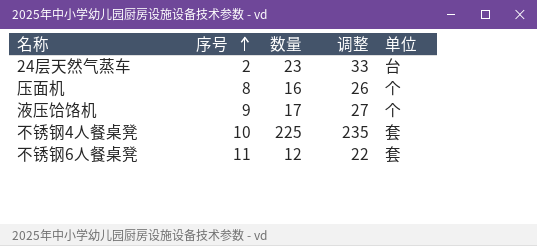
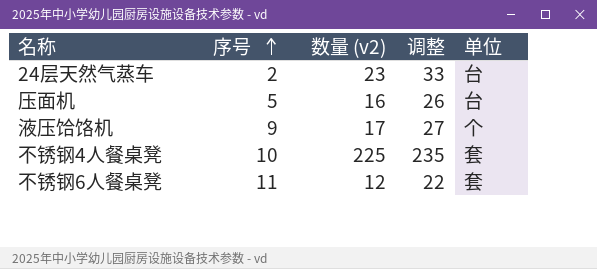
column name: 数量 -> 数量 (v2)
压面机 | 序号: 8 -> 5
压面机 | 单位: 个 -> 台

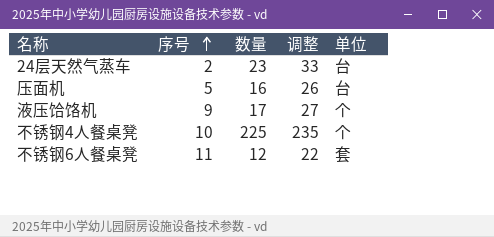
column name: 数量 (v2) -> 数量
不锈钢4人餐桌凳 | 单位: 套 -> 个

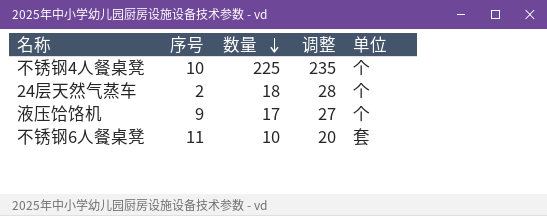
row order: 序号 ascending -> 数量 descending
row 压面机: 5 | 16 | 26 | 台 -> none
24层天然气蒸车 | 数量: 23 -> 18
24层天然气蒸车 | 调整: 33 -> 28
24层天然气蒸车 | 单位: 台 -> 个
不锈钢6人餐桌凳 | 数量: 12 -> 10
不锈钢6人餐桌凳 | 调整: 22 -> 20

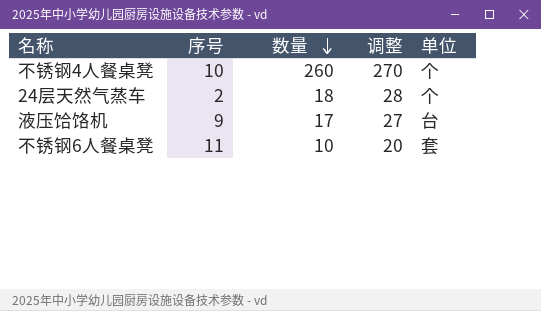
不锈钢4人餐桌凳 | 数量: 225 -> 260
不锈钢4人餐桌凳 | 调整: 235 -> 270
液压饸饹机 | 单位: 个 -> 台

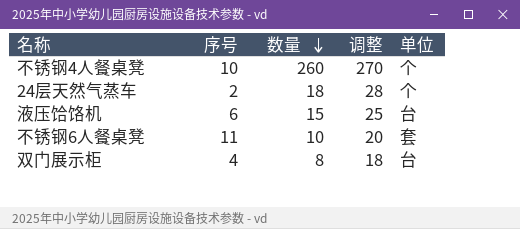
液压饸饹机 | 序号: 9 -> 6
液压饸饹机 | 数量: 17 -> 15
液压饸饹机 | 调整: 27 -> 25
row 双门展示柜: none -> 4 | 8 | 18 | 台

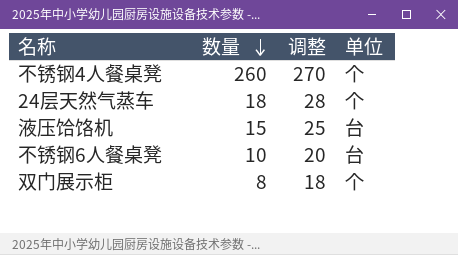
column 序号 | position: 2 -> none
不锈钢6人餐桌凳 | 单位: 套 -> 台
双门展示柜 | 单位: 台 -> 个

